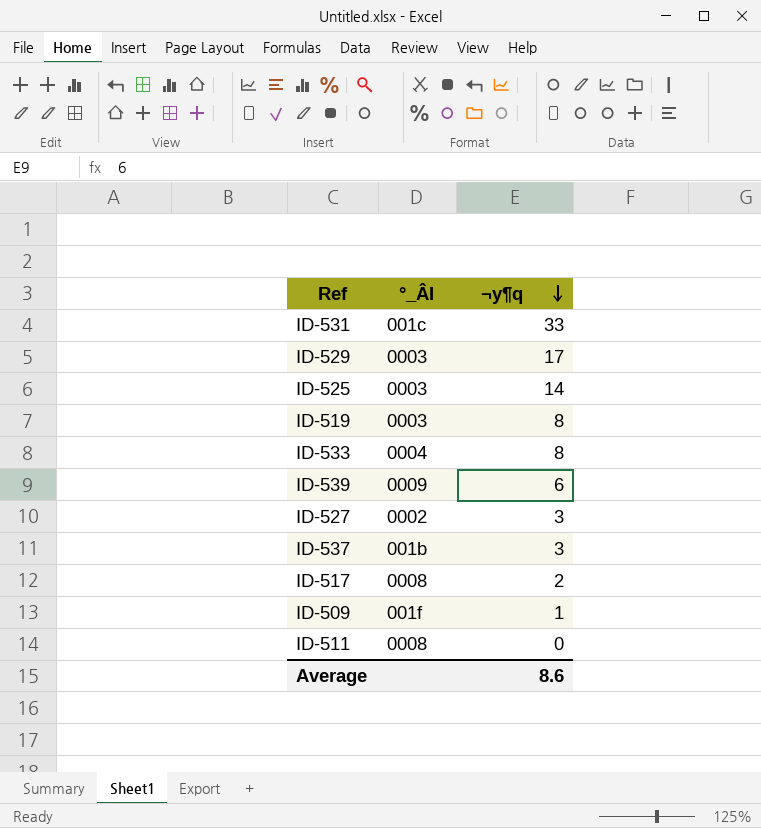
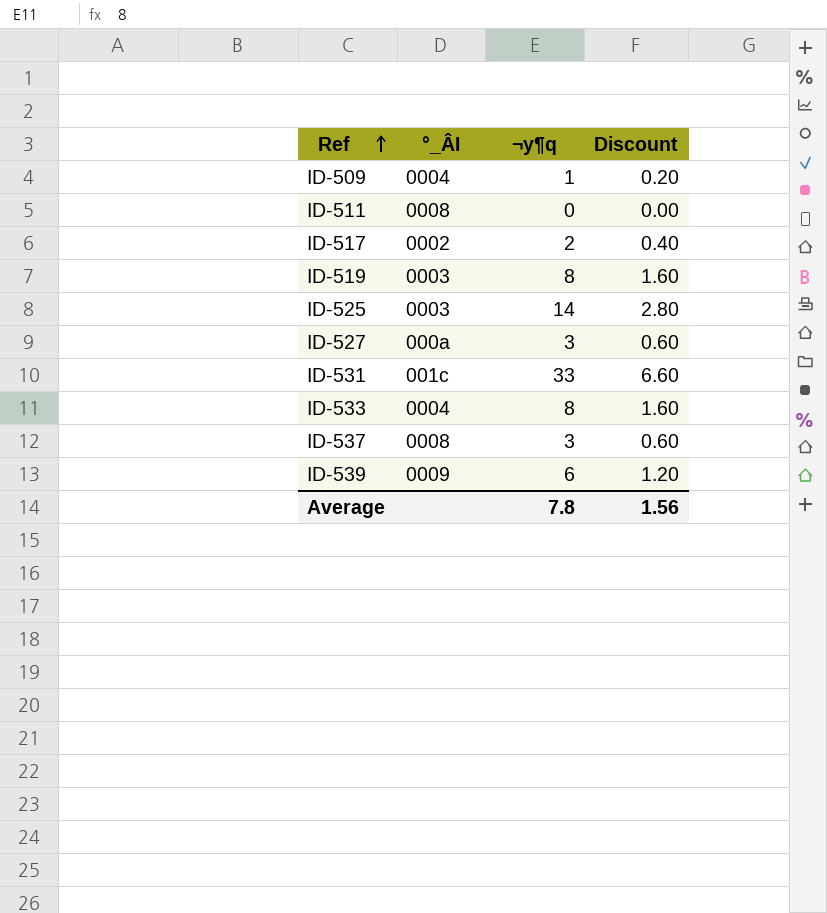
row order: ¬y¶q descending -> Ref ascending
column Discount | formula: none -> [¬y¶q] * 0.2
row ID-529: 0003 | 17 -> none
ID-509 | °_ÂI: 001f -> 0004
ID-517 | °_ÂI: 0008 -> 0002
ID-527 | °_ÂI: 0002 -> 000a
ID-537 | °_ÂI: 001b -> 0008
Average | ¬y¶q: 8.6 -> 7.8

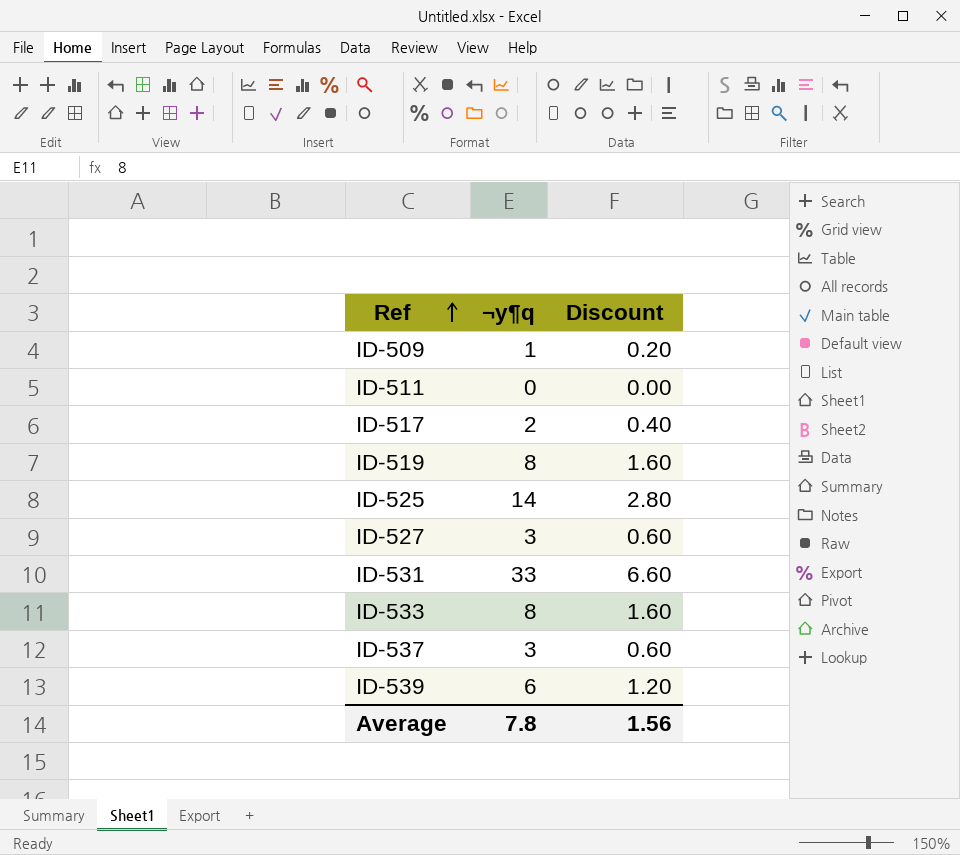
column °_ÂI | position: 2 -> none

